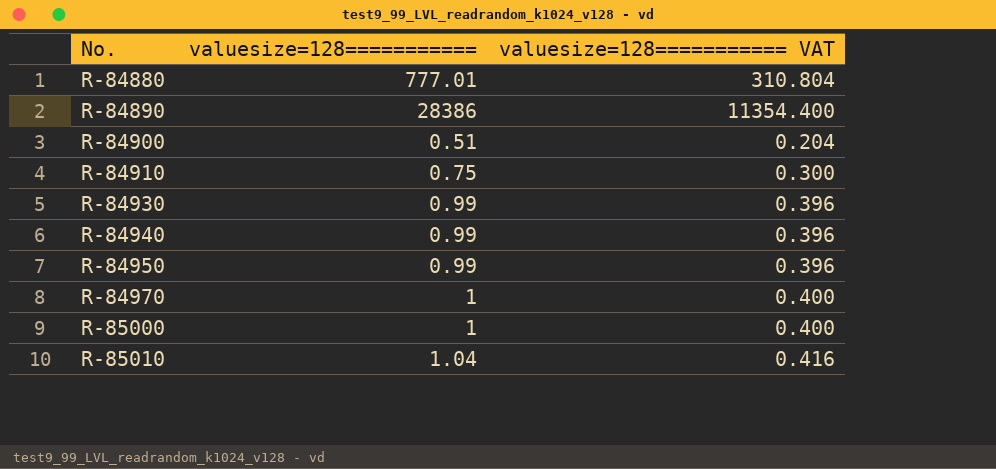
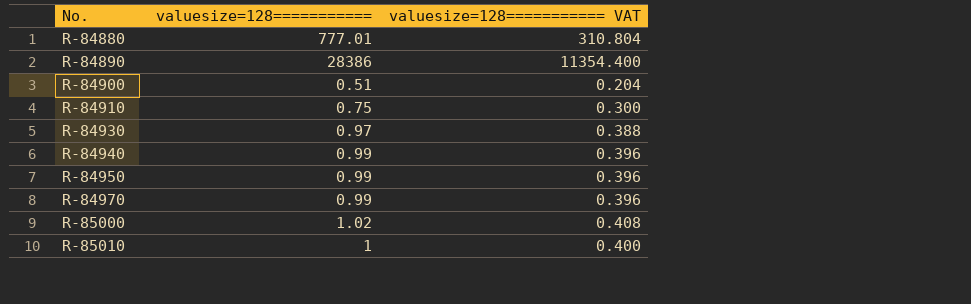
R-84930 | valuesize=128===========: 0.99 -> 0.97
R-84930 | valuesize=128=========== VAT: 0.396 -> 0.388
R-84970 | valuesize=128===========: 1 -> 0.99
R-84970 | valuesize=128=========== VAT: 0.400 -> 0.396
R-85000 | valuesize=128===========: 1 -> 1.02
R-85000 | valuesize=128=========== VAT: 0.400 -> 0.408
R-85010 | valuesize=128===========: 1.04 -> 1
R-85010 | valuesize=128=========== VAT: 0.416 -> 0.400

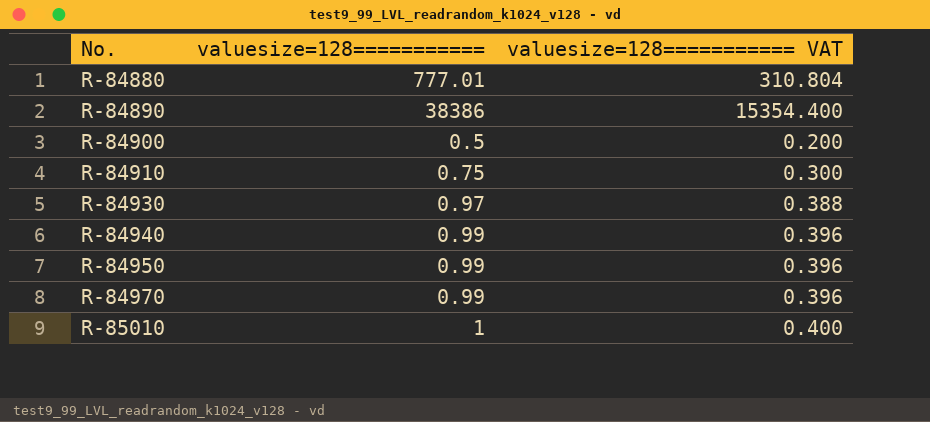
row R-85000: 1.02 | 0.408 -> none
R-84890 | valuesize=128===========: 28386 -> 38386
R-84890 | valuesize=128=========== VAT: 11354.400 -> 15354.400
R-84900 | valuesize=128===========: 0.51 -> 0.5
R-84900 | valuesize=128=========== VAT: 0.204 -> 0.200

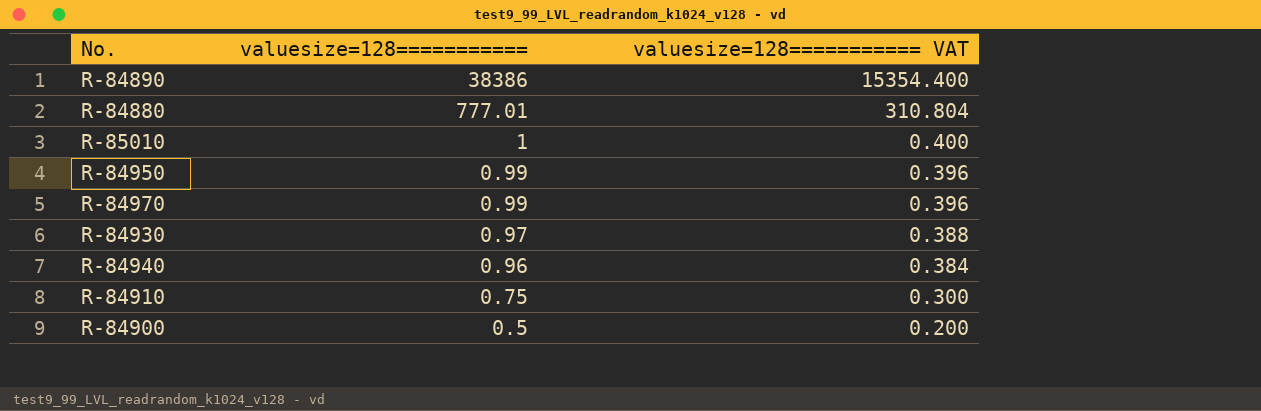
row order: No. ascending -> valuesize=128=========== descending
R-84940 | valuesize=128===========: 0.99 -> 0.96
R-84940 | valuesize=128=========== VAT: 0.396 -> 0.384

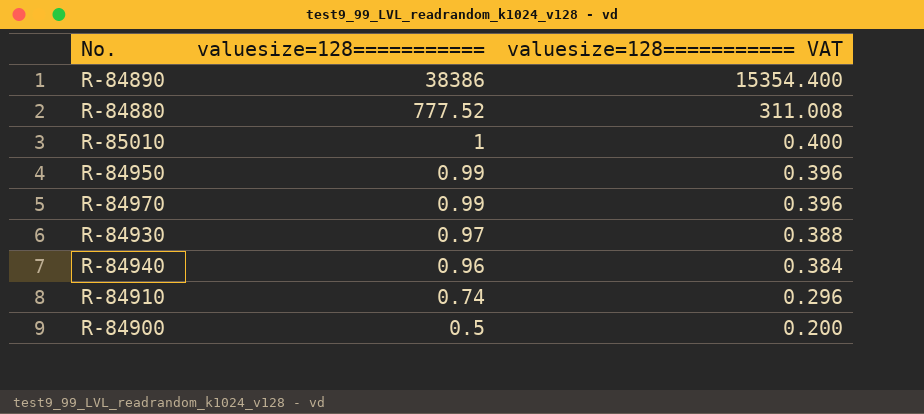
R-84880 | valuesize=128===========: 777.01 -> 777.52
R-84880 | valuesize=128=========== VAT: 310.804 -> 311.008
R-84910 | valuesize=128===========: 0.75 -> 0.74
R-84910 | valuesize=128=========== VAT: 0.300 -> 0.296

